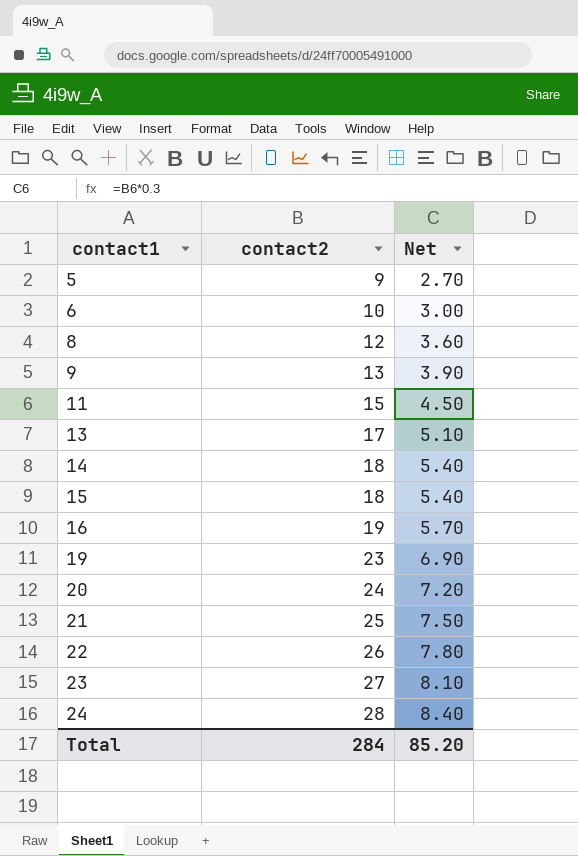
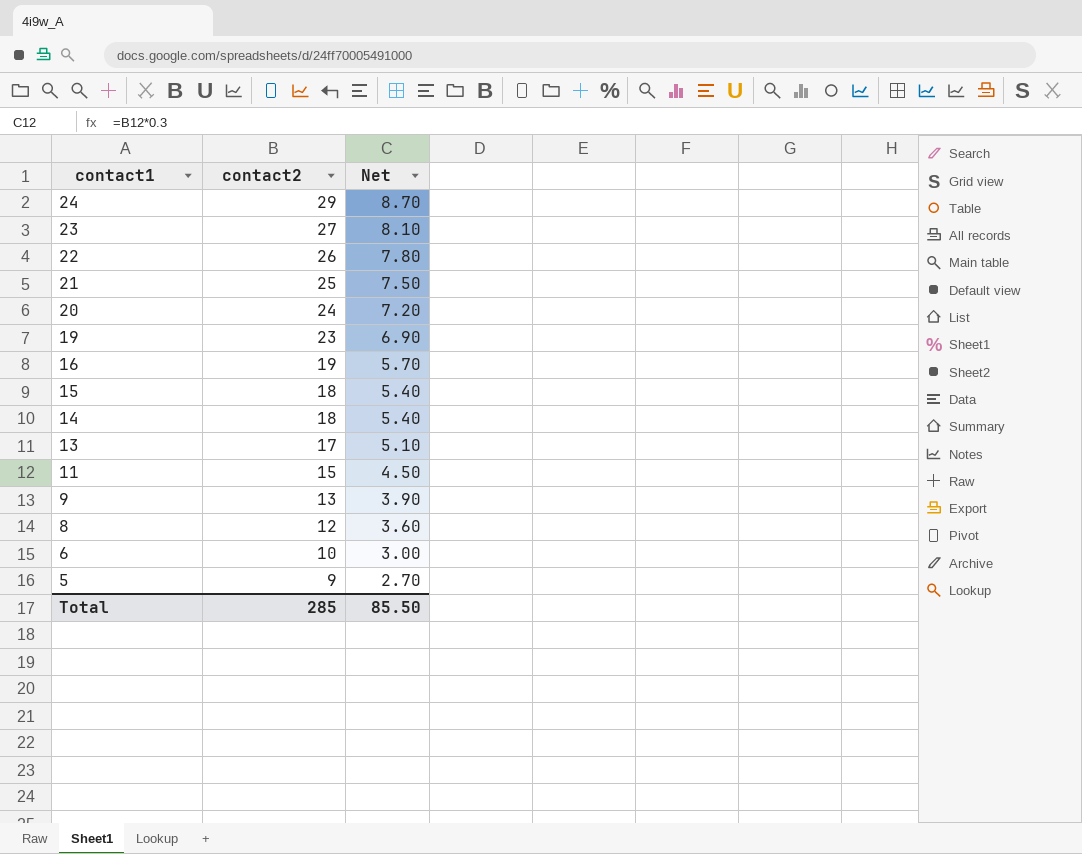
row order: contact1 ascending -> contact1 descending
24 | contact2: 28 -> 29
24 | Net: 8.40 -> 8.70
Total | contact2: 284 -> 285
Total | Net: 85.20 -> 85.50

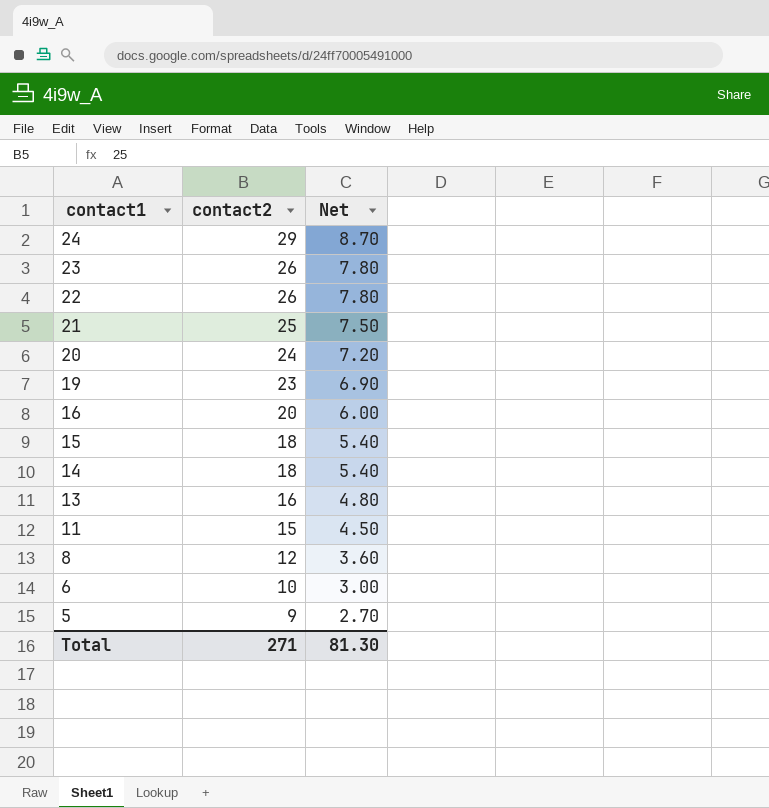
row 9: 13 | 3.90 -> none
23 | contact2: 27 -> 26
23 | Net: 8.10 -> 7.80
16 | contact2: 19 -> 20
16 | Net: 5.70 -> 6.00
13 | contact2: 17 -> 16
13 | Net: 5.10 -> 4.80
Total | contact2: 285 -> 271
Total | Net: 85.50 -> 81.30

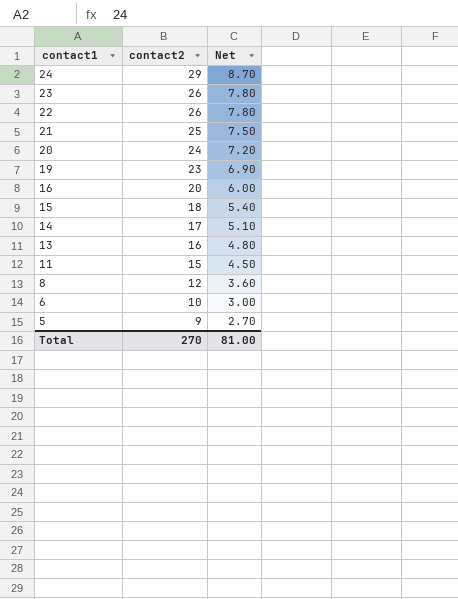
14 | contact2: 18 -> 17
14 | Net: 5.40 -> 5.10
Total | contact2: 271 -> 270
Total | Net: 81.30 -> 81.00

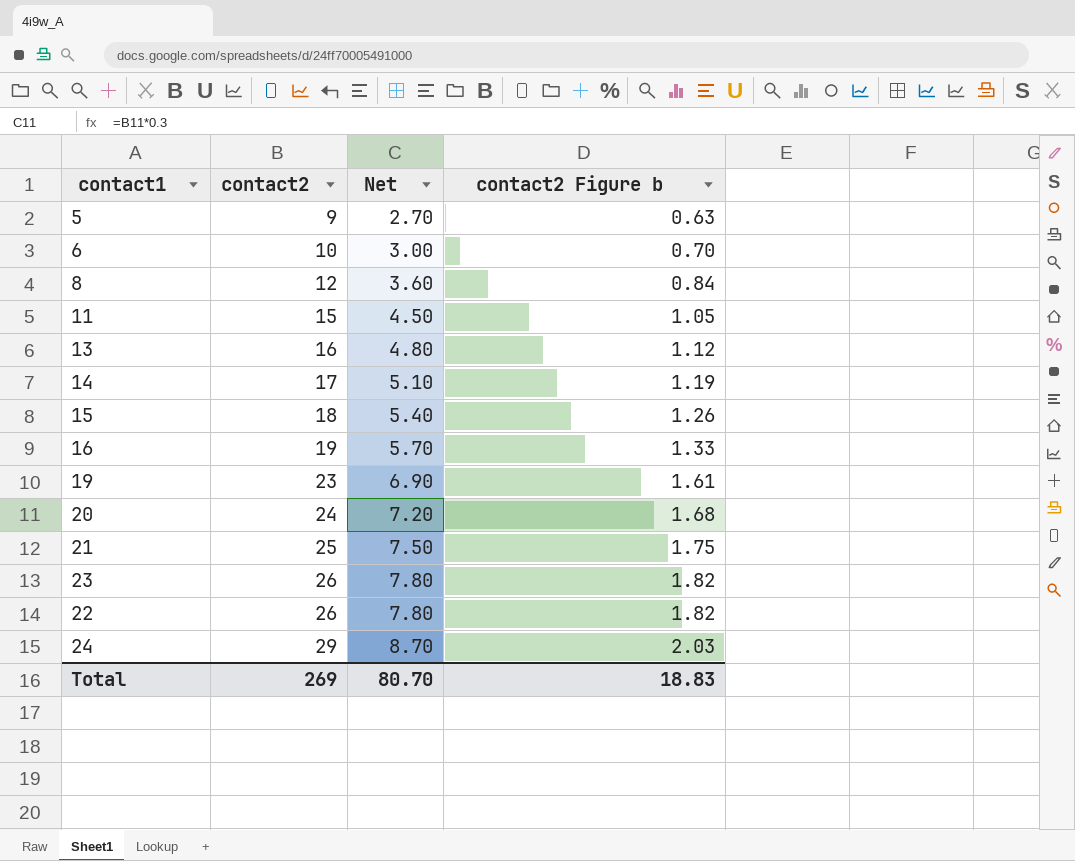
row order: contact1 descending -> contact2 ascending
column contact2 Figure b | formula: none -> [contact2] * 0.07
16 | contact2: 20 -> 19
16 | Net: 6.00 -> 5.70
Total | contact2: 270 -> 269
Total | Net: 81.00 -> 80.70

